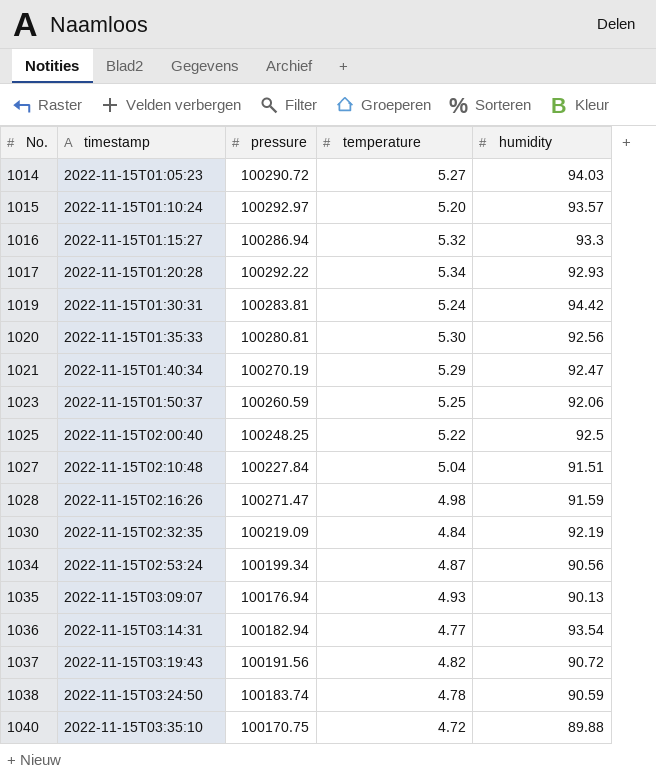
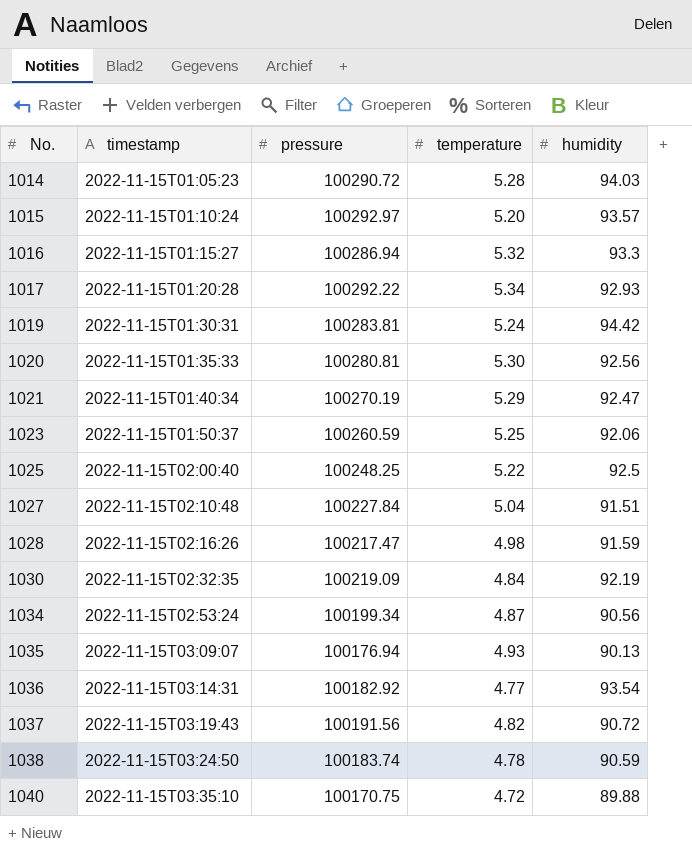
1014 | temperature: 5.27 -> 5.28
1028 | pressure: 100271.47 -> 100217.47
1036 | pressure: 100182.94 -> 100182.92

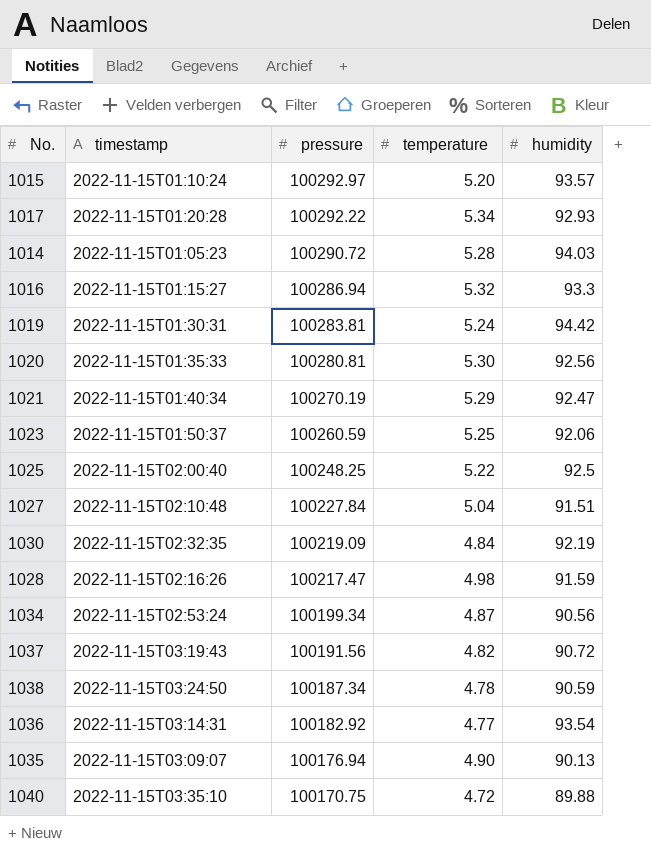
row order: No. ascending -> pressure descending
1038 | pressure: 100183.74 -> 100187.34
1035 | temperature: 4.93 -> 4.90

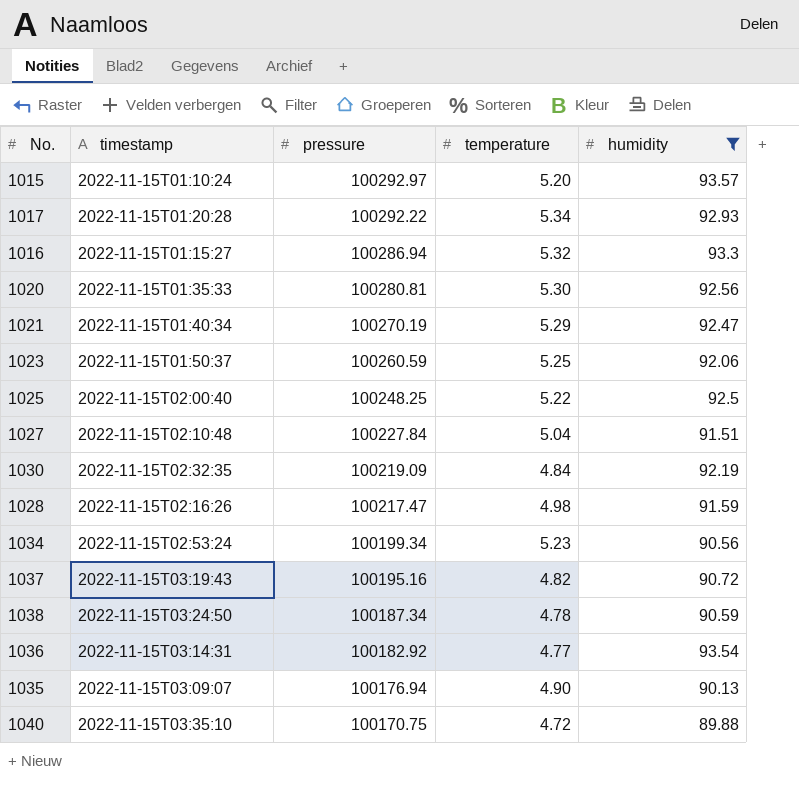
filter: none -> humidity <= 93.57
1034 | temperature: 4.87 -> 5.23
1037 | pressure: 100191.56 -> 100195.16

